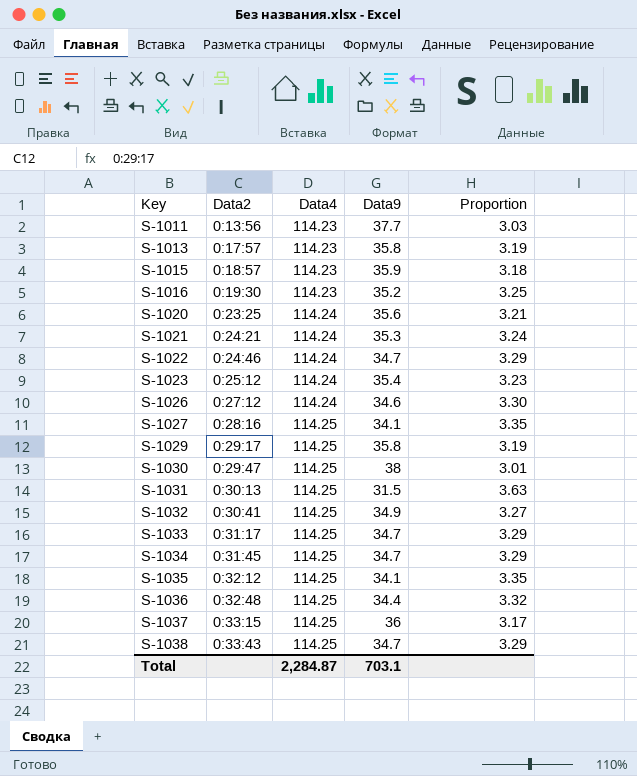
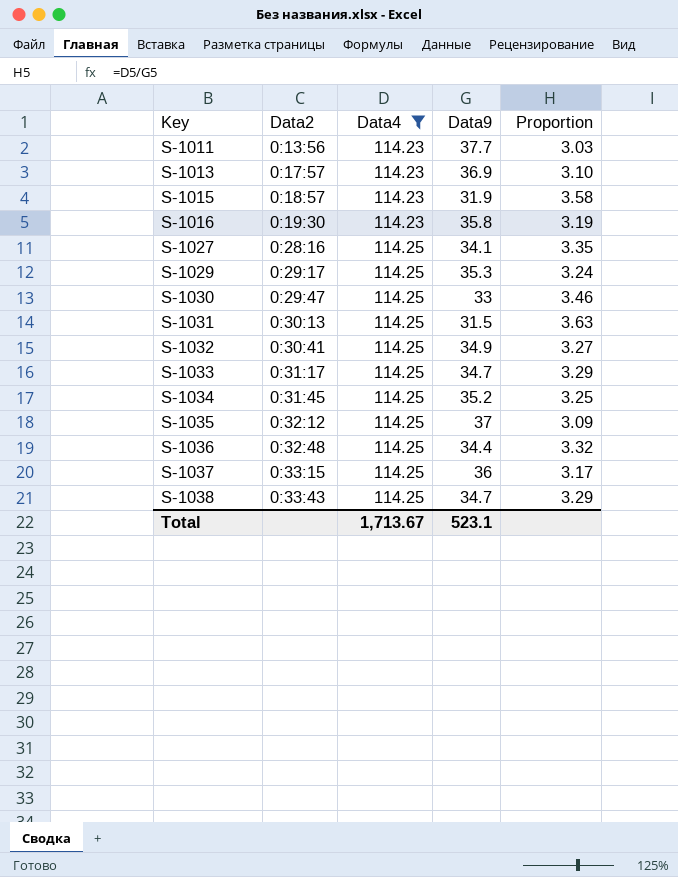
filter: none -> Data4 != 114.24
S-1013 | Data9: 35.8 -> 36.9
S-1013 | Proportion: 3.19 -> 3.10
S-1015 | Data9: 35.9 -> 31.9
S-1015 | Proportion: 3.18 -> 3.58
S-1016 | Data9: 35.2 -> 35.8
S-1016 | Proportion: 3.25 -> 3.19
S-1029 | Data9: 35.8 -> 35.3
S-1029 | Proportion: 3.19 -> 3.24
S-1030 | Data9: 38 -> 33
S-1030 | Proportion: 3.01 -> 3.46
S-1034 | Data9: 34.7 -> 35.2
S-1034 | Proportion: 3.29 -> 3.25
S-1035 | Data9: 34.1 -> 37
S-1035 | Proportion: 3.35 -> 3.09
Total | Data4: 2,284.87 -> 1,713.67
Total | Data9: 703.1 -> 523.1

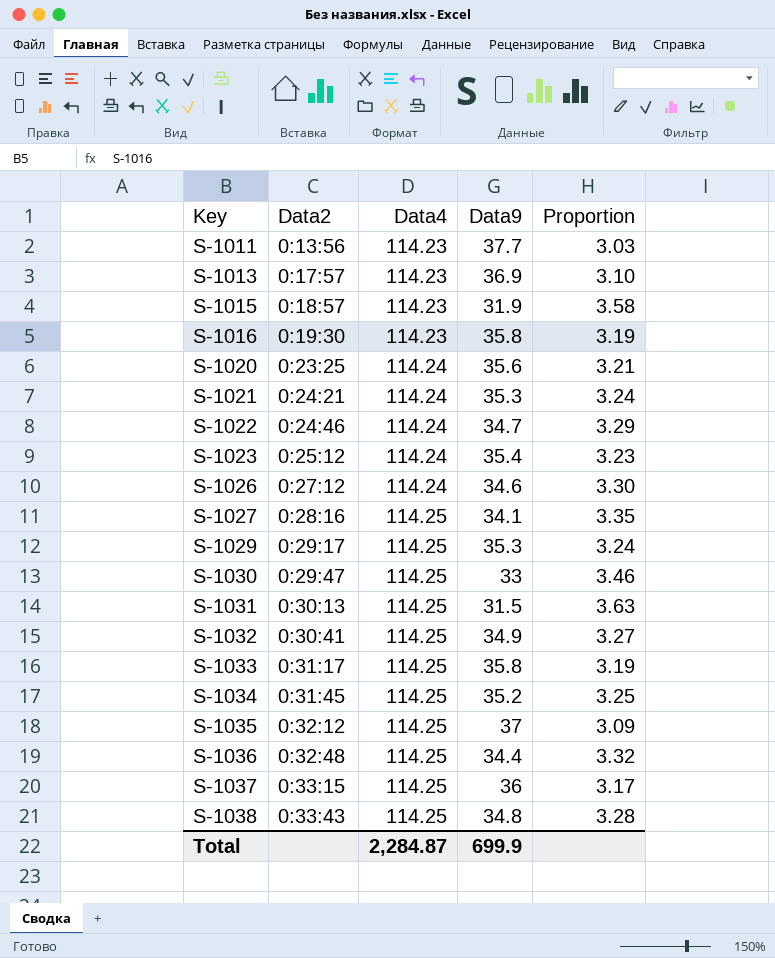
filter: Data4 != 114.24 -> none
S-1033 | Data9: 34.7 -> 35.8
S-1033 | Proportion: 3.29 -> 3.19
S-1038 | Data9: 34.7 -> 34.8
S-1038 | Proportion: 3.29 -> 3.28
Total | Data4: 1,713.67 -> 2,284.87
Total | Data9: 523.1 -> 699.9

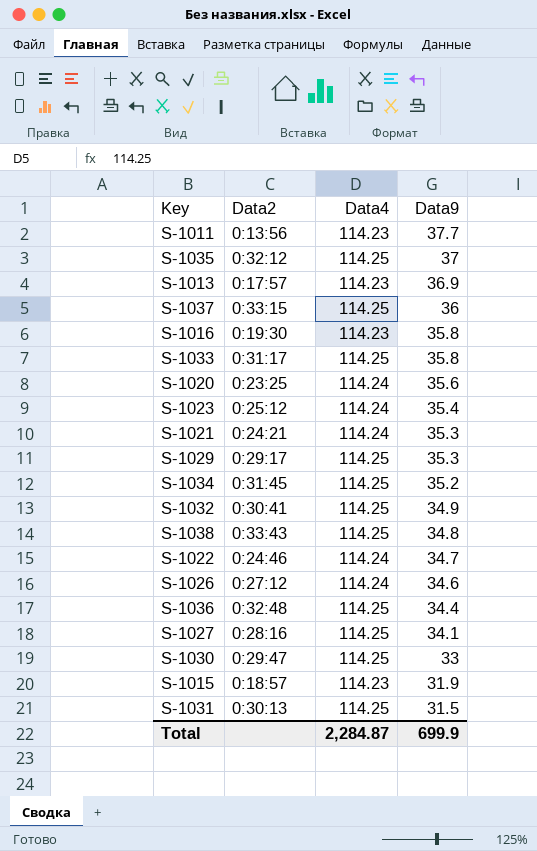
row order: Key ascending -> Data9 descending
column Proportion | formula: [Data4] / [Data9] -> none

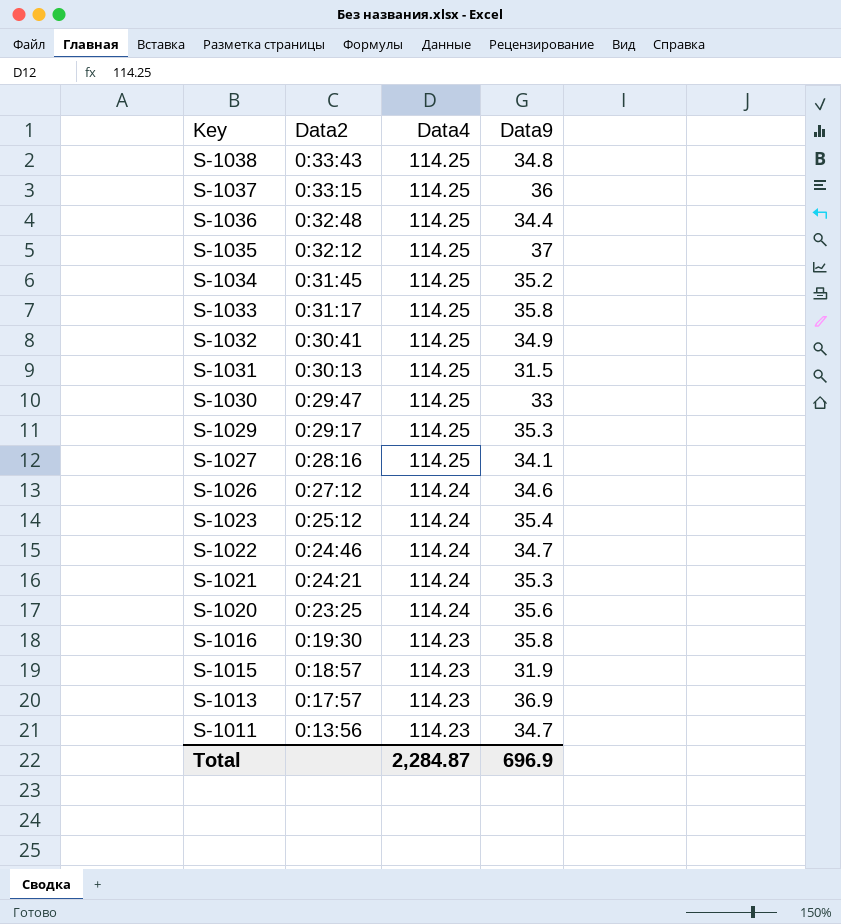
row order: Data9 descending -> Key descending
S-1011 | Data9: 37.7 -> 34.7
Total | Data9: 699.9 -> 696.9

